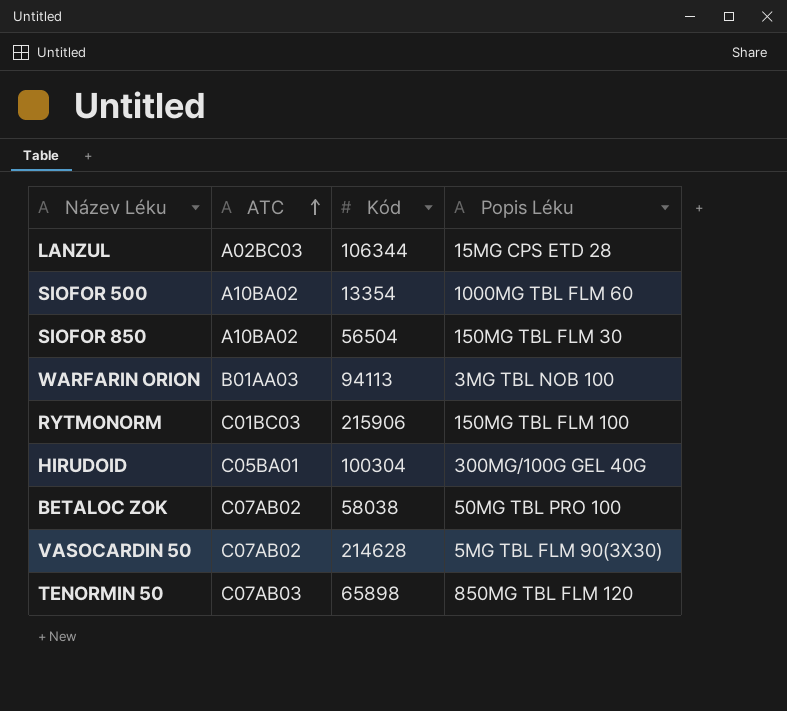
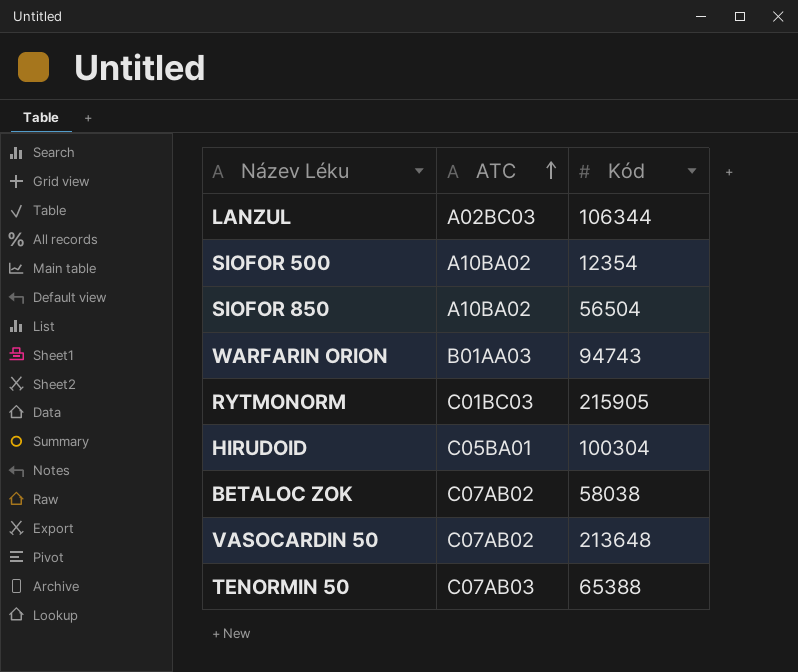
column Popis Léku | position: 4 -> none
SIOFOR 500 | Kód: 13354 -> 12354
WARFARIN ORION | Kód: 94113 -> 94743
RYTMONORM | Kód: 215906 -> 215905
VASOCARDIN 50 | Kód: 214628 -> 213648
TENORMIN 50 | Kód: 65898 -> 65388

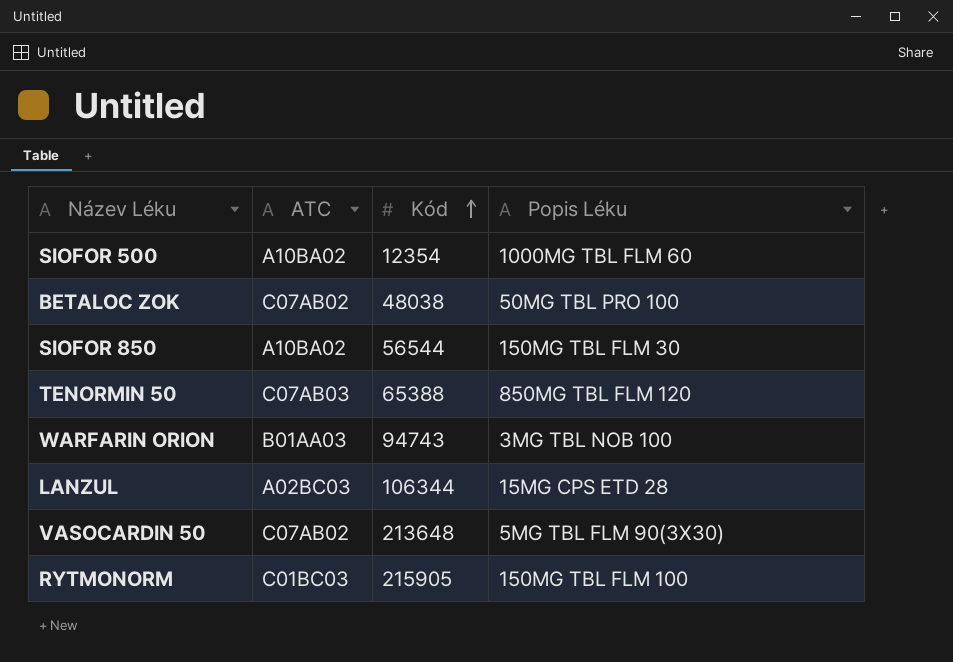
row order: ATC ascending -> Kód ascending
column Popis Léku | position: none -> 4
row HIRUDOID: C05BA01 | 100304 -> none
BETALOC ZOK | Kód: 58038 -> 48038
SIOFOR 850 | Kód: 56504 -> 56544

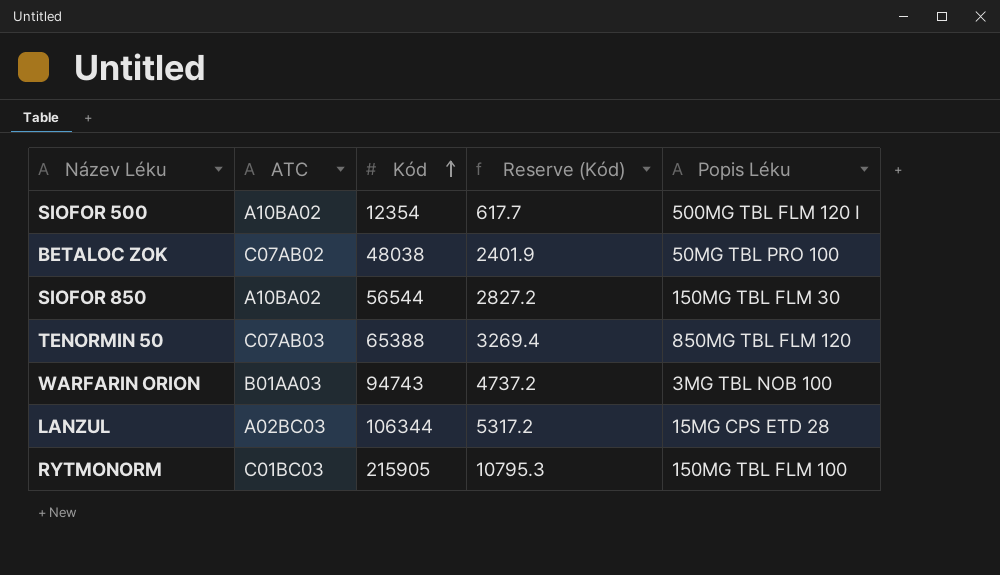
column Reserve (Kód) | formula: none -> [Kód] * 0.05
row VASOCARDIN 50: C07AB02 | 213648 | 5MG TBL FLM 90(3X30) -> none
SIOFOR 500 | Popis Léku: 1000MG TBL FLM 60 -> 500MG TBL FLM 120 I

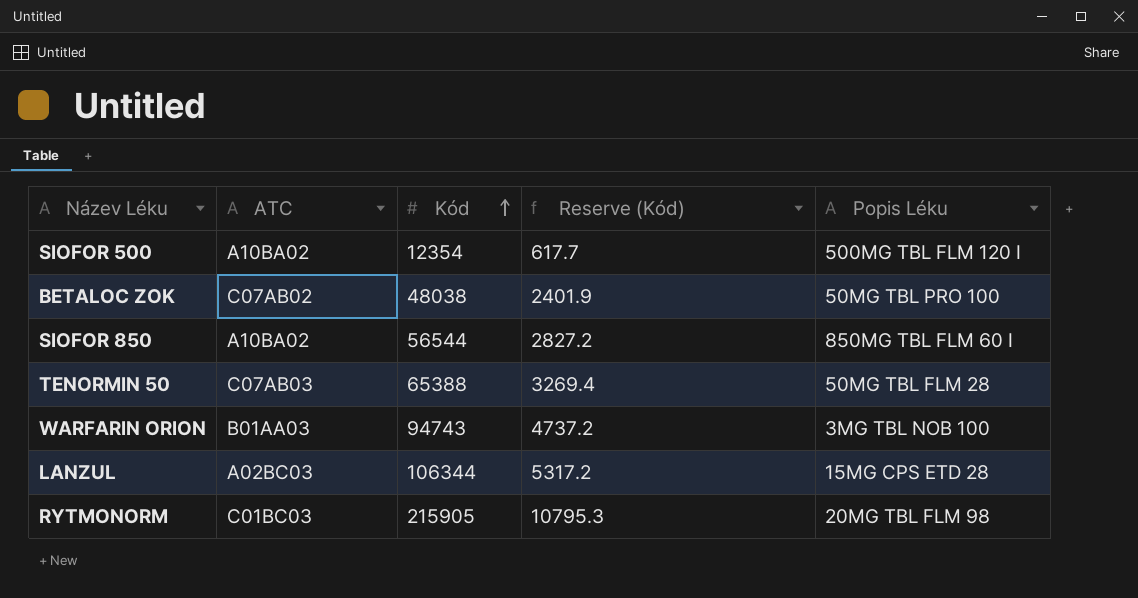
SIOFOR 850 | Popis Léku: 150MG TBL FLM 30 -> 850MG TBL FLM 60 I
TENORMIN 50 | Popis Léku: 850MG TBL FLM 120 -> 50MG TBL FLM 28
RYTMONORM | Popis Léku: 150MG TBL FLM 100 -> 20MG TBL FLM 98

